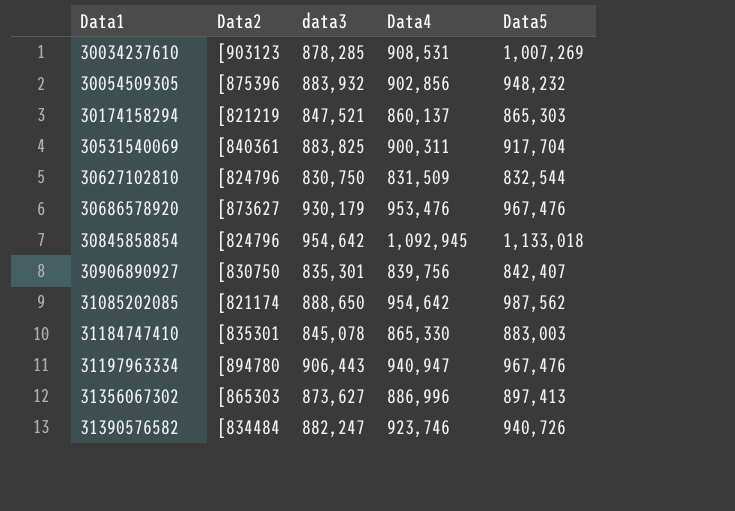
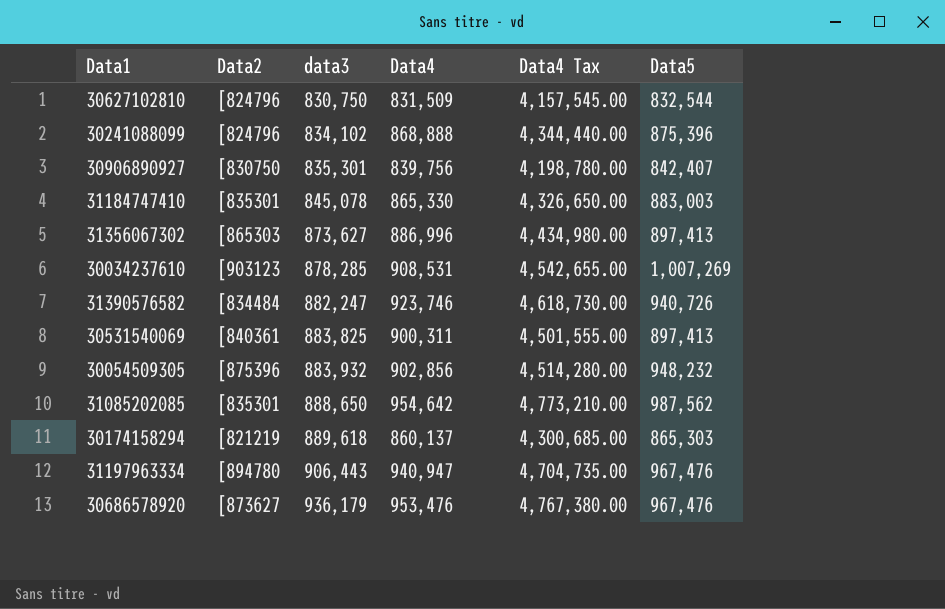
row order: Data1 ascending -> data3 ascending
column Data4 Tax | formula: none -> [Data4] * 5
row 30845858854: [824796 | 954,642 | 1,092,945 | 1,133,018 -> none
row 30241088099: none -> [824796 | 834,102 | 868,888 | 4,344,440.00 | 875,396
30531540069 | Data5: 917,704 -> 897,413
31085202085 | Data2: [821174 -> [835301
30174158294 | data3: 847,521 -> 889,618
30686578920 | data3: 930,179 -> 936,179

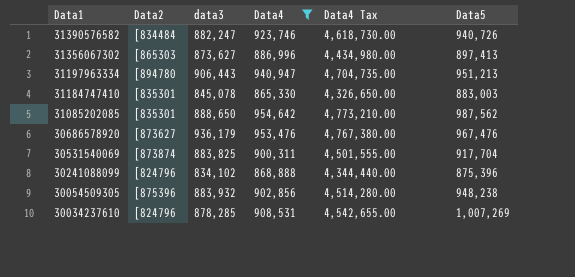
filter: none -> Data4 >= 865,330
row order: data3 ascending -> Data1 descending
31197963334 | Data5: 967,476 -> 951,213
30531540069 | Data2: [840361 -> [873874
30531540069 | Data5: 897,413 -> 917,704
30054509305 | Data5: 948,232 -> 948,238
30034237610 | Data2: [903123 -> [824796

